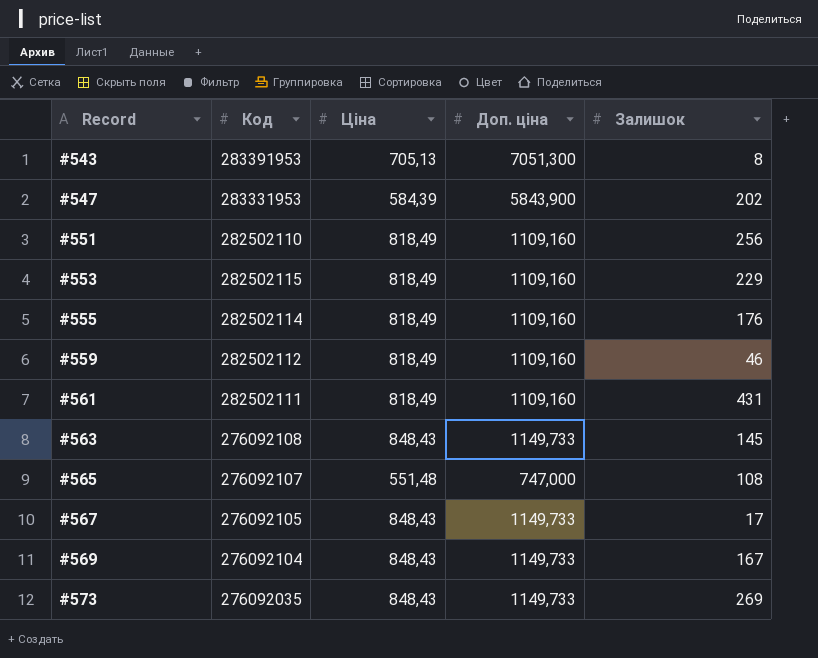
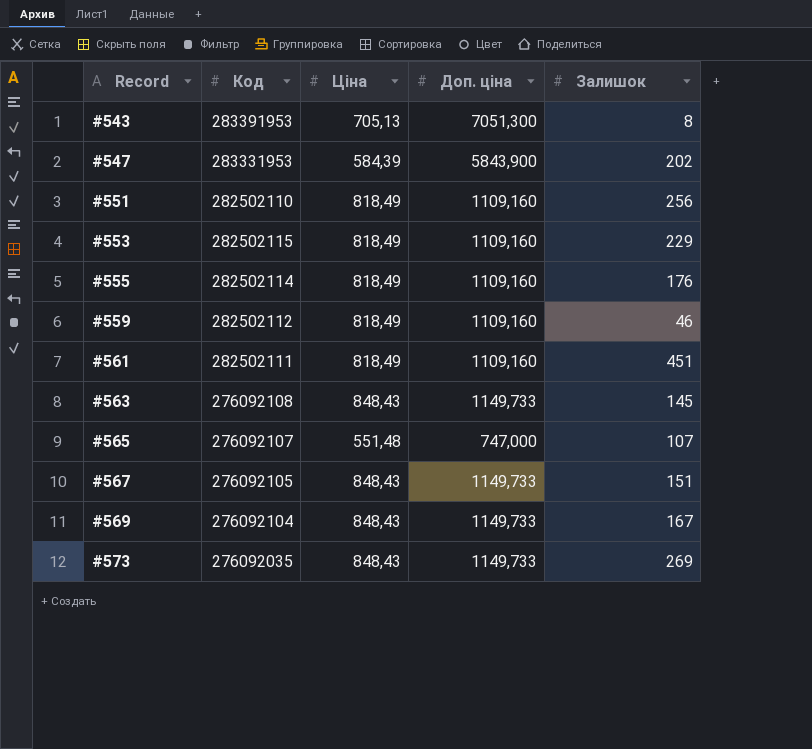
#561 | Залишок: 431 -> 451
#565 | Залишок: 108 -> 107
#567 | Залишок: 17 -> 151

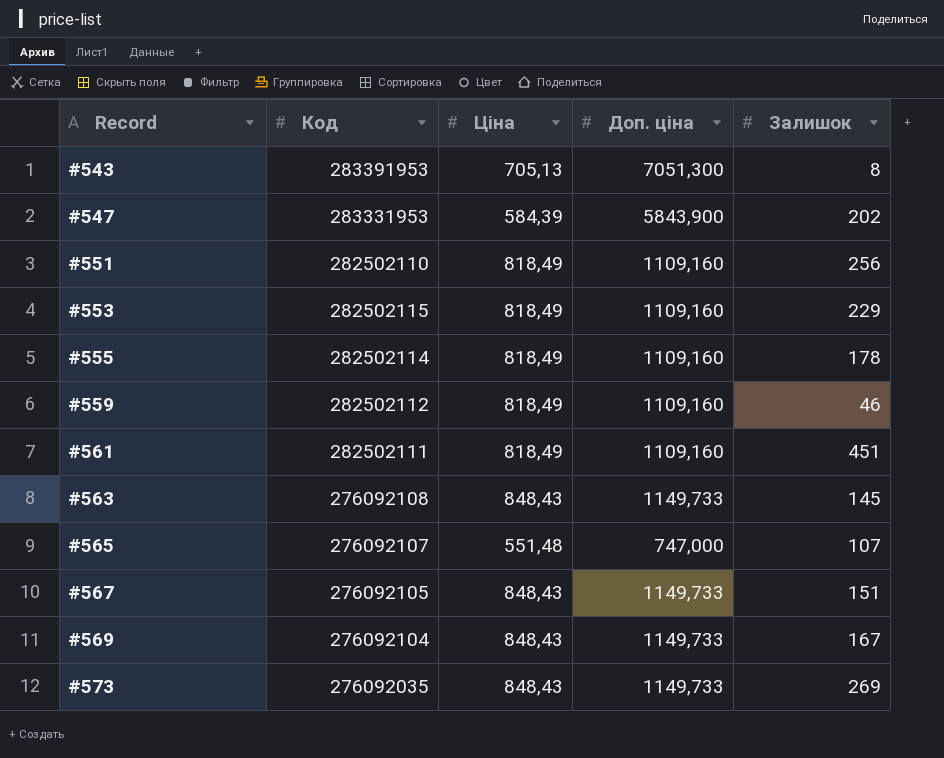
#555 | Залишок: 176 -> 178

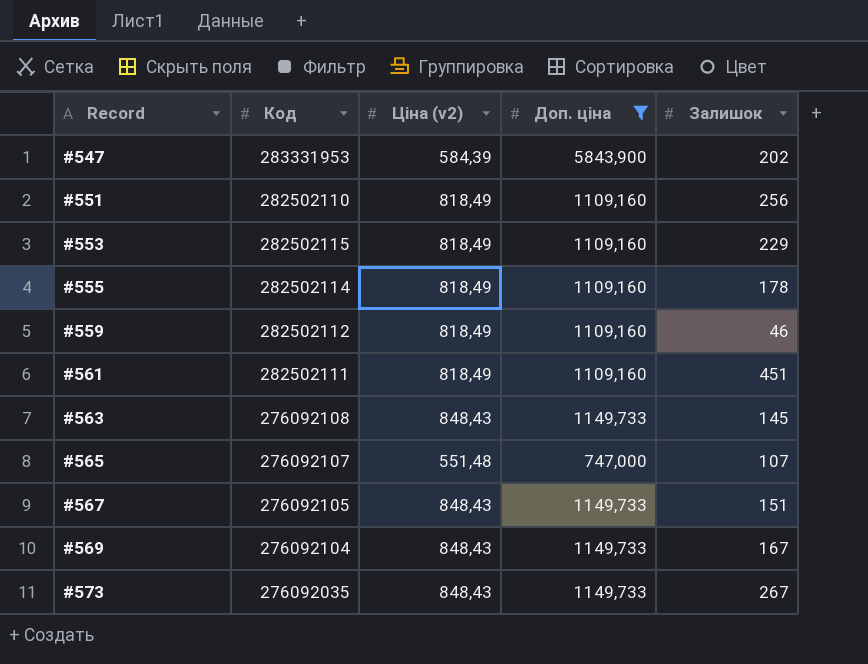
filter: none -> Доп. ціна != 7051,300
column name: Ціна -> Ціна (v2)
#573 | Залишок: 269 -> 267

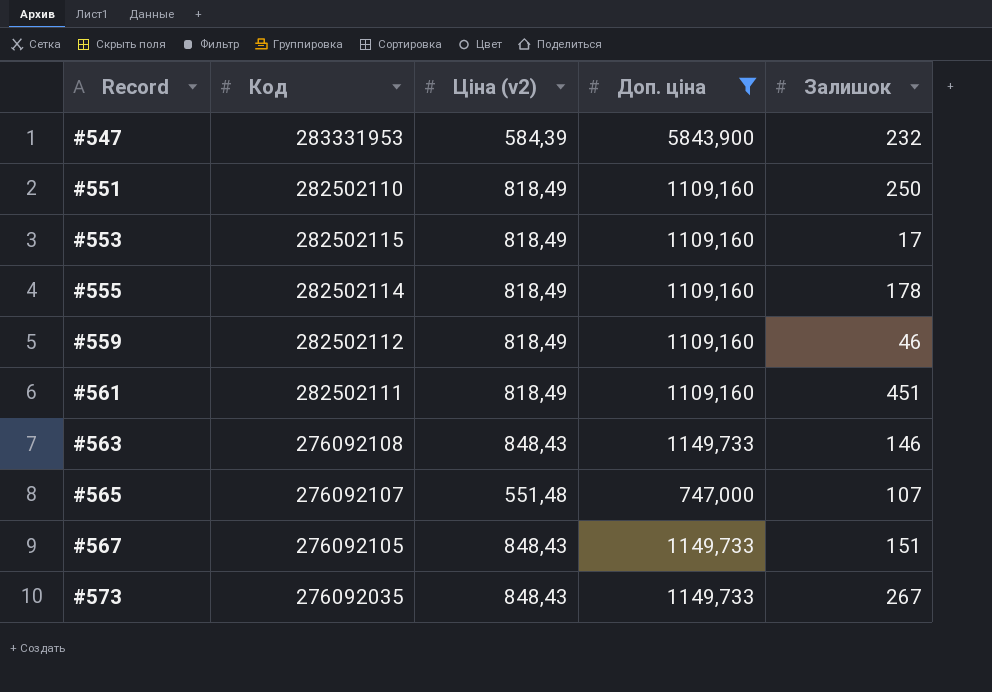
row #569: 276092104 | 848,43 | 1149,733 | 167 -> none
#547 | Залишок: 202 -> 232
#551 | Залишок: 256 -> 250
#553 | Залишок: 229 -> 17
#563 | Залишок: 145 -> 146

